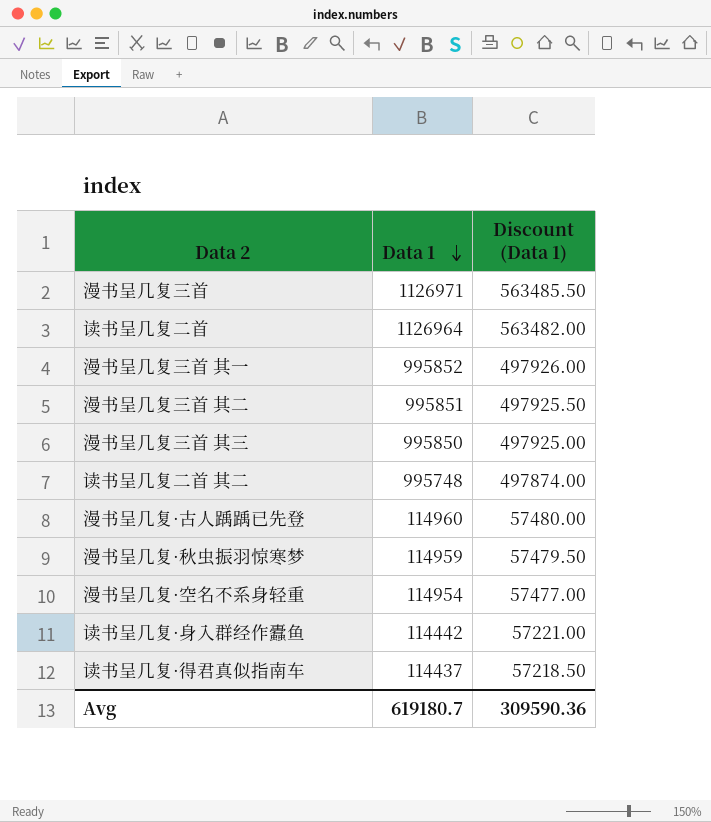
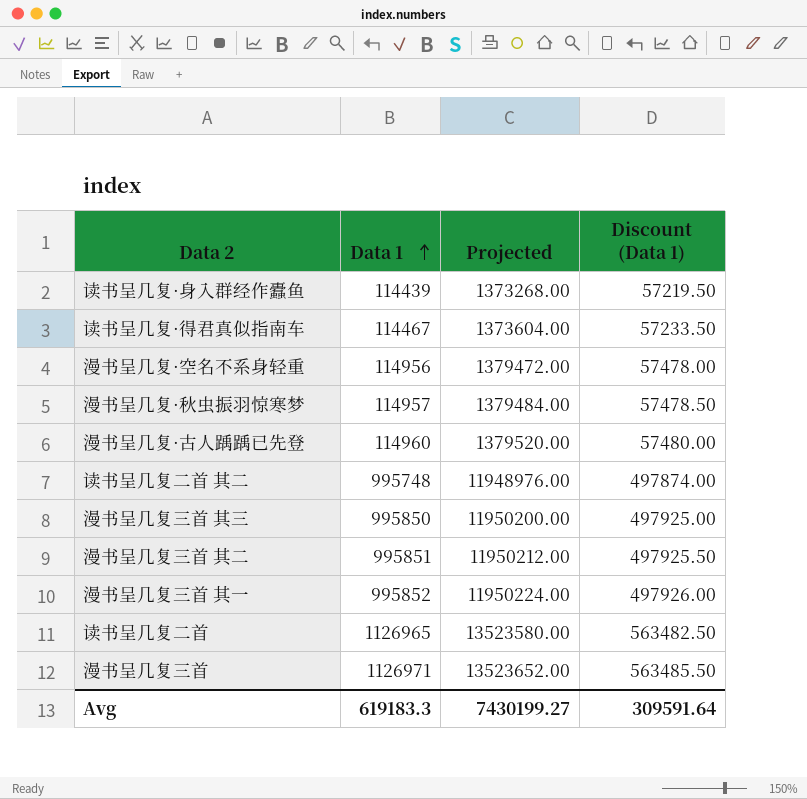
row order: Data 1 descending -> Data 1 ascending
column Projected | formula: none -> [Data 1] * 12
读书呈几复·身入群经作蠹鱼 | Data 1: 114442 -> 114439
读书呈几复·身入群经作蠹鱼 | Discount (Data 1): 57221.00 -> 57219.50
读书呈几复·得君真似指南车 | Data 1: 114437 -> 114467
读书呈几复·得君真似指南车 | Discount (Data 1): 57218.50 -> 57233.50
漫书呈几复·空名不系身轻重 | Data 1: 114954 -> 114956
漫书呈几复·空名不系身轻重 | Discount (Data 1): 57477.00 -> 57478.00
漫书呈几复·秋虫振羽惊寒梦 | Data 1: 114959 -> 114957
漫书呈几复·秋虫振羽惊寒梦 | Discount (Data 1): 57479.50 -> 57478.50
读书呈几复二首 | Data 1: 1126964 -> 1126965
读书呈几复二首 | Discount (Data 1): 563482.00 -> 563482.50
Avg | Data 1: 619180.7 -> 619183.3
Avg | Discount (Data 1): 309590.36 -> 309591.64

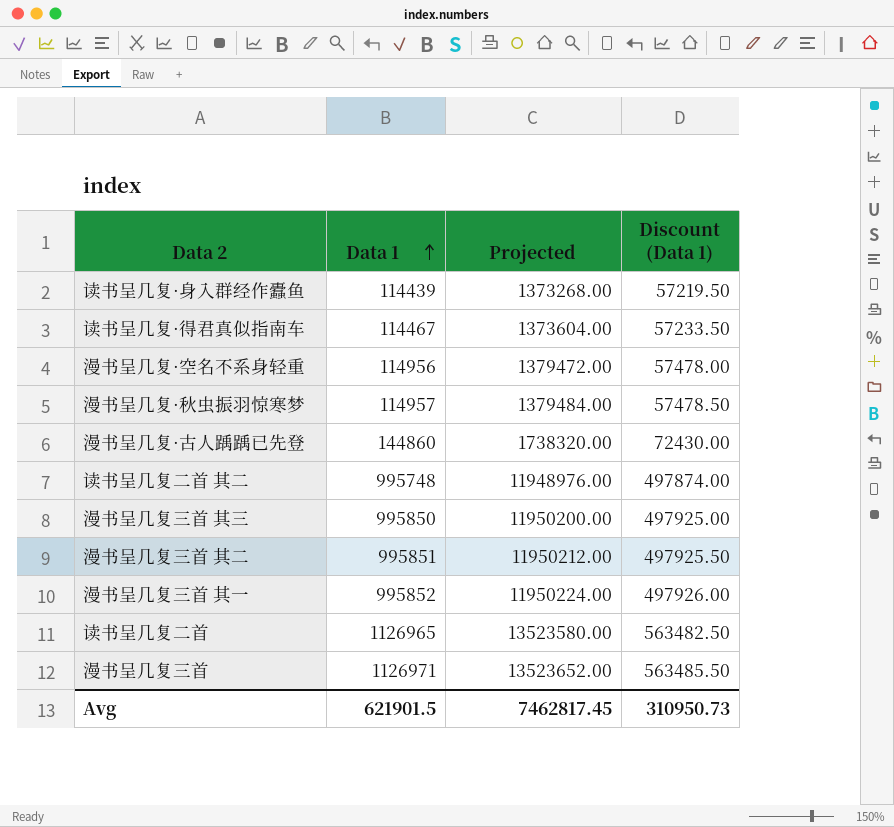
漫书呈几复·古人踽踽已先登 | Data 1: 114960 -> 144860
漫书呈几复·古人踽踽已先登 | Projected: 1379520.00 -> 1738320.00
漫书呈几复·古人踽踽已先登 | Discount (Data 1): 57480.00 -> 72430.00
Avg | Data 1: 619183.3 -> 621901.5
Avg | Projected: 7430199.27 -> 7462817.45
Avg | Discount (Data 1): 309591.64 -> 310950.73

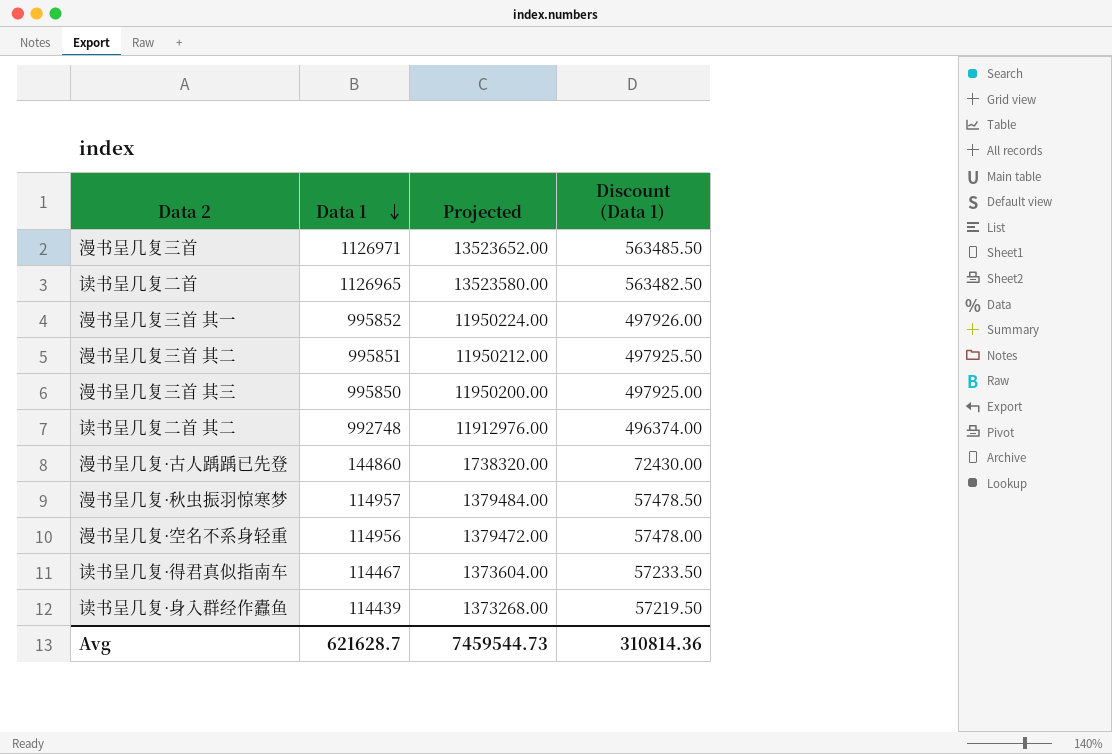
row order: Data 1 ascending -> Data 1 descending
读书呈几复二首 其二 | Data 1: 995748 -> 992748
读书呈几复二首 其二 | Projected: 11948976.00 -> 11912976.00
读书呈几复二首 其二 | Discount (Data 1): 497874.00 -> 496374.00
Avg | Data 1: 621901.5 -> 621628.7
Avg | Projected: 7462817.45 -> 7459544.73
Avg | Discount (Data 1): 310950.73 -> 310814.36

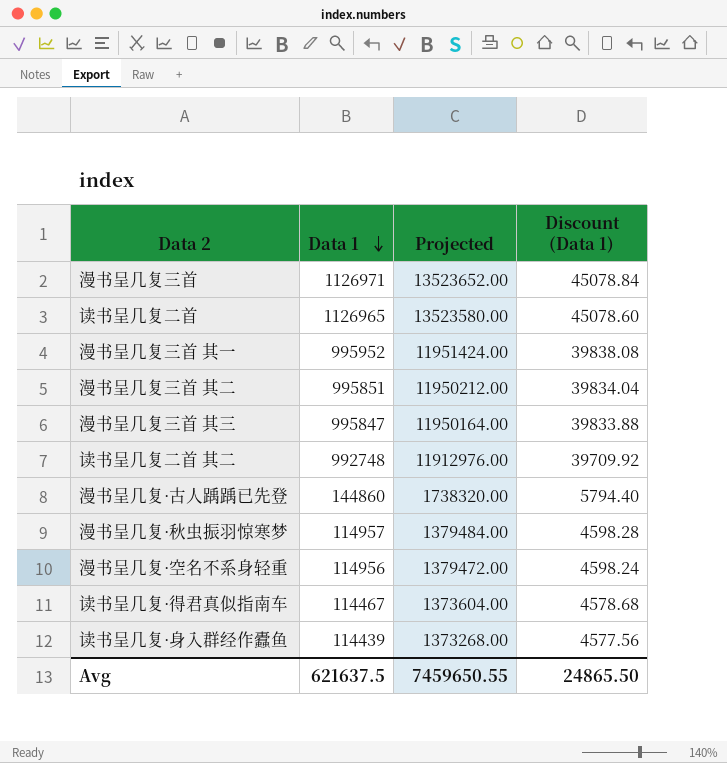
column Discount (Data 1) | formula: [Data 1] * 0.5 -> [Data 1] * 0.04
漫书呈几复三首 其一 | Data 1: 995852 -> 995952
漫书呈几复三首 其一 | Projected: 11950224.00 -> 11951424.00
漫书呈几复三首 其三 | Data 1: 995850 -> 995847
漫书呈几复三首 其三 | Projected: 11950200.00 -> 11950164.00
Avg | Data 1: 621628.7 -> 621637.5
Avg | Projected: 7459544.73 -> 7459650.55
Avg | Discount (Data 1): 310814.36 -> 24865.50

